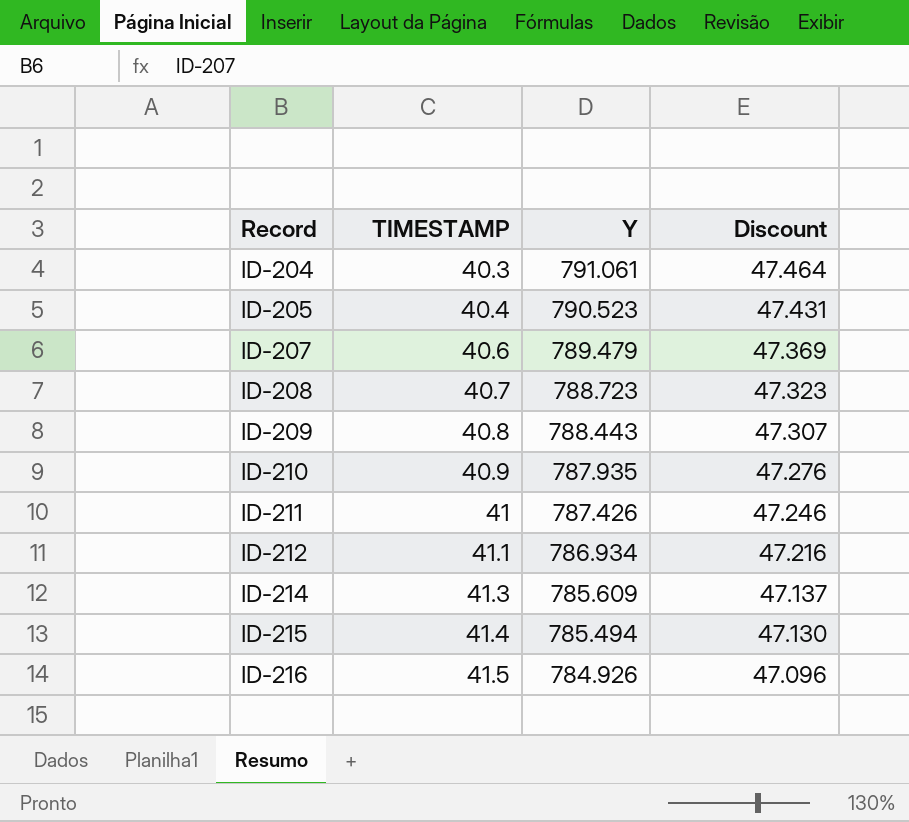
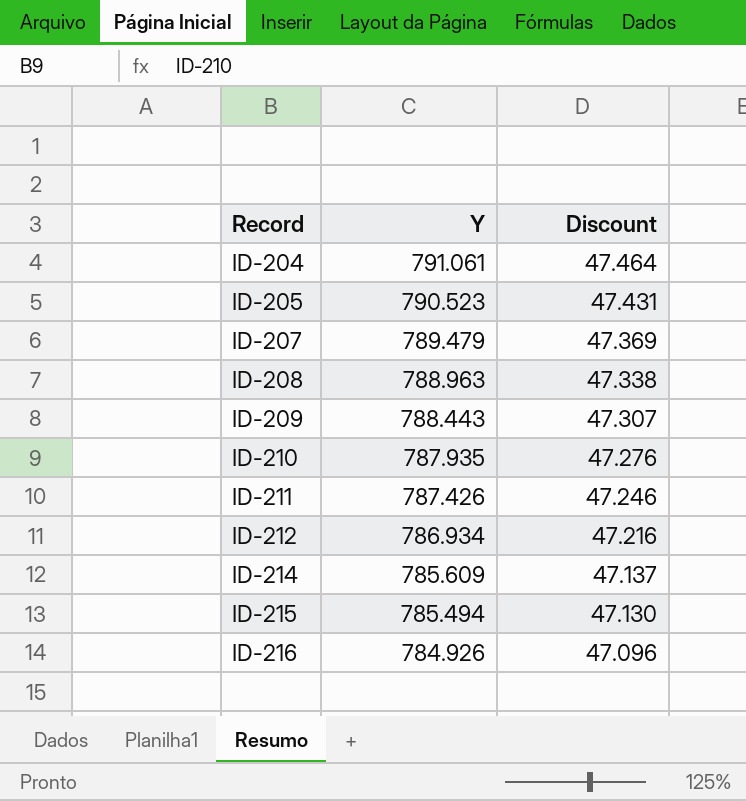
column TIMESTAMP | position: 2 -> none
ID-208 | Y: 788.723 -> 788.963
ID-208 | Discount: 47.323 -> 47.338

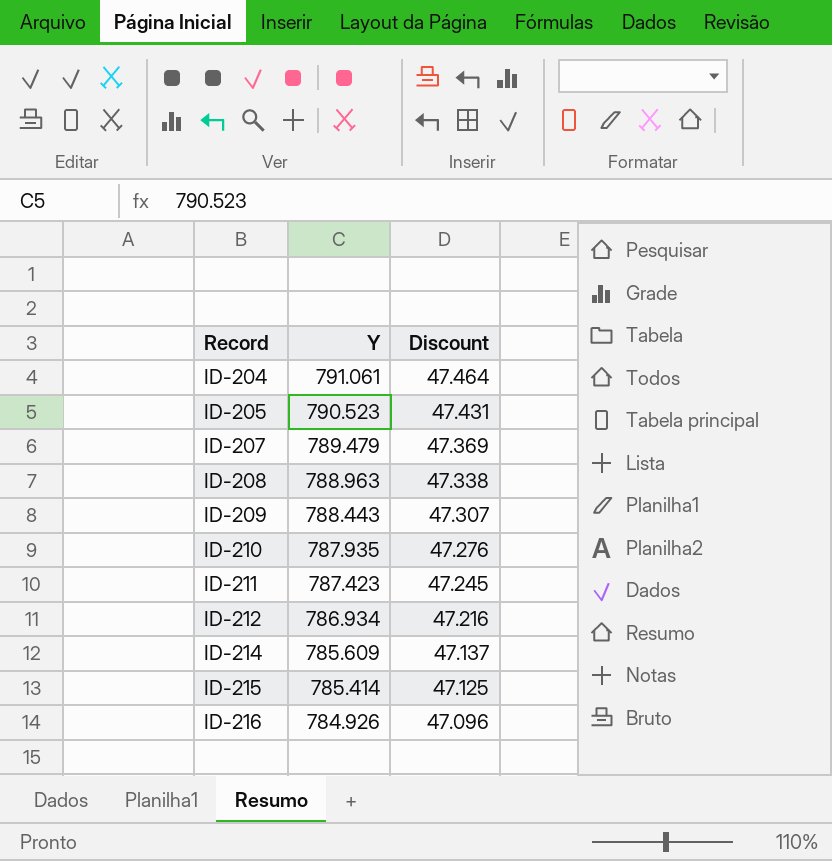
ID-211 | Y: 787.426 -> 787.423
ID-211 | Discount: 47.246 -> 47.245
ID-215 | Y: 785.494 -> 785.414
ID-215 | Discount: 47.130 -> 47.125

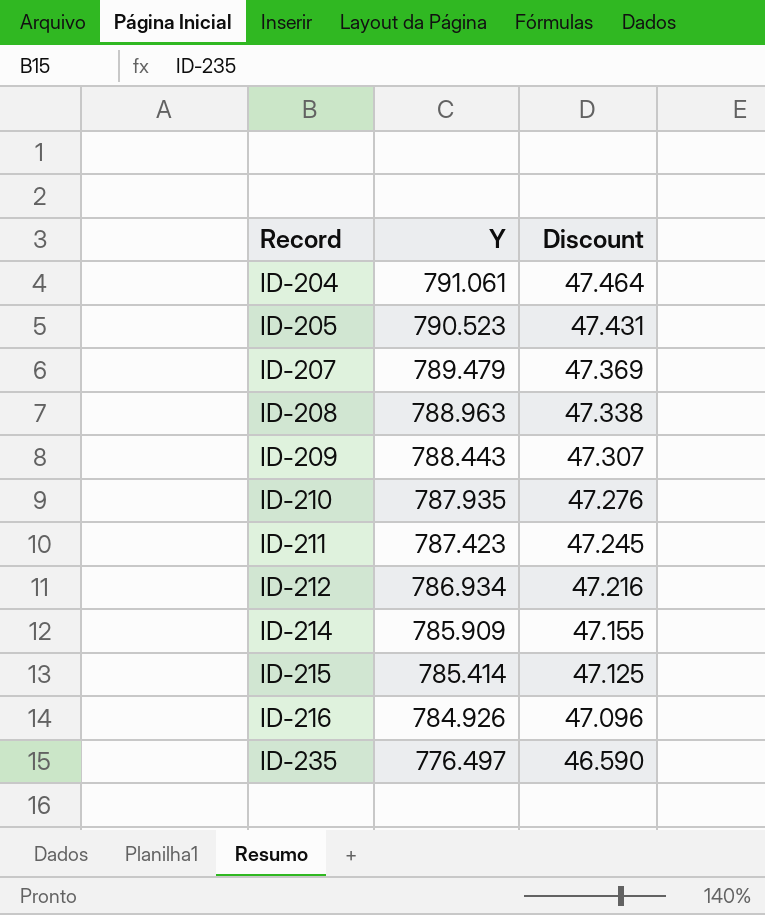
ID-214 | Y: 785.609 -> 785.909
ID-214 | Discount: 47.137 -> 47.155
row ID-235: none -> 776.497 | 46.590

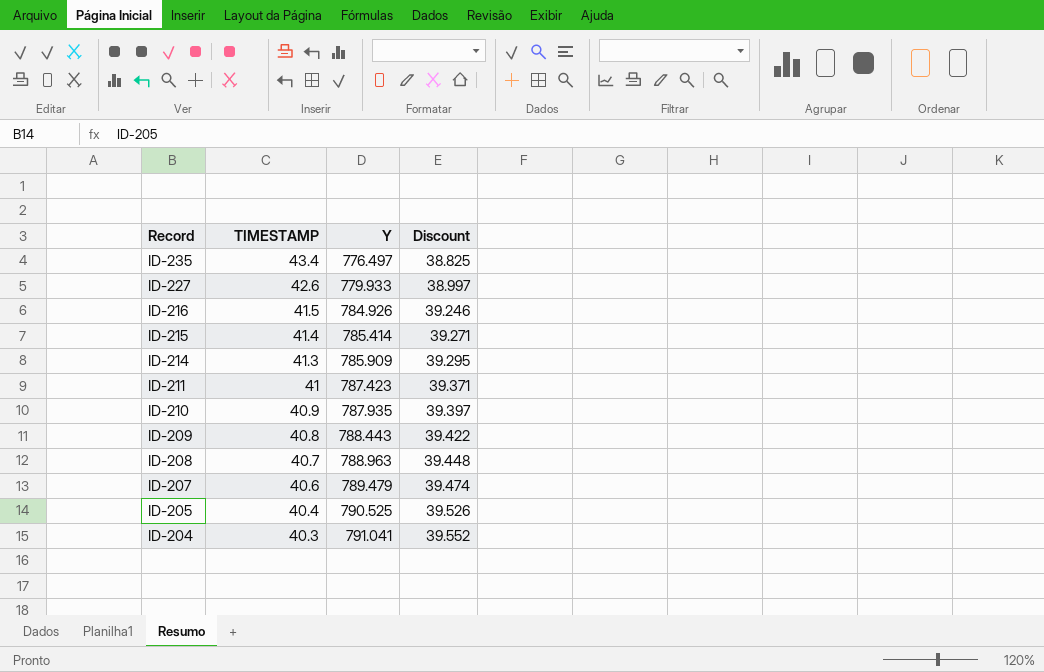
row order: Record ascending -> Record descending
column TIMESTAMP | position: none -> 2
column Discount | formula: [Y] * 0.06 -> [Y] * 0.05
row ID-212: 786.934 | 47.216 -> none
row ID-227: none -> 42.6 | 779.933 | 38.997
ID-205 | Y: 790.523 -> 790.525
ID-204 | Y: 791.061 -> 791.041

